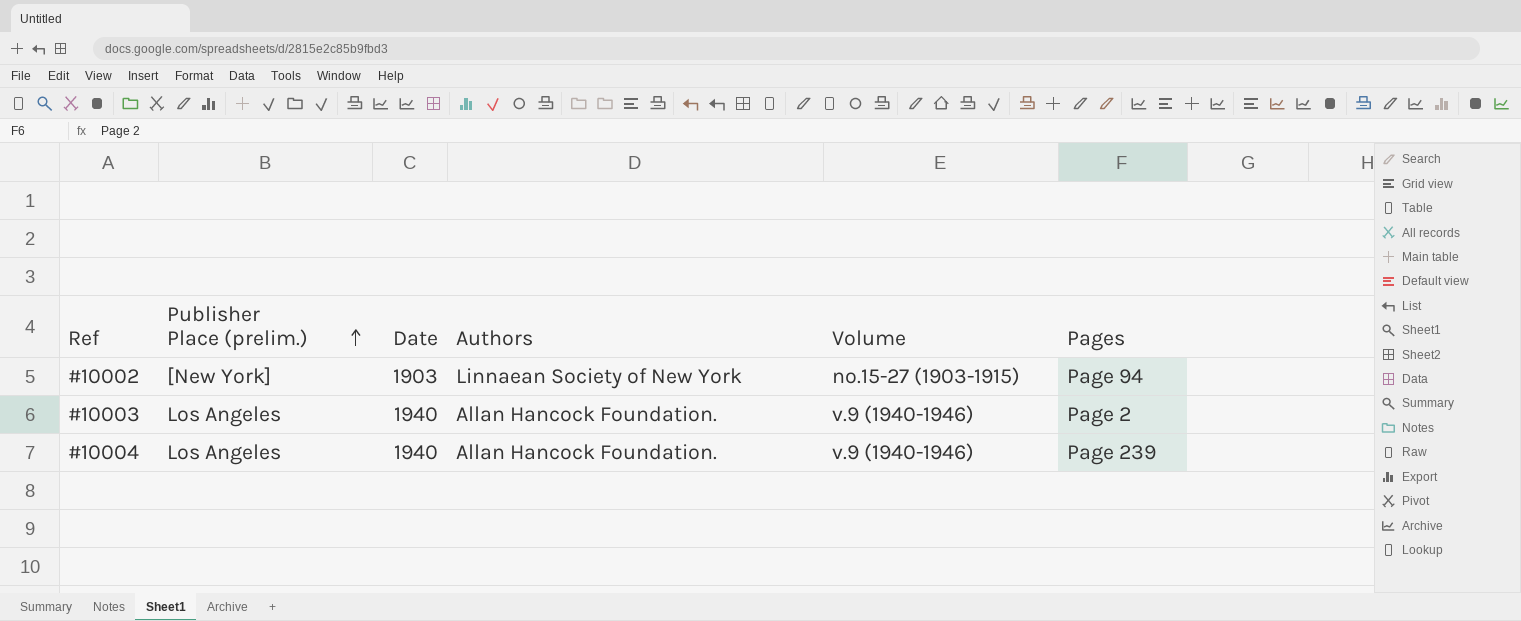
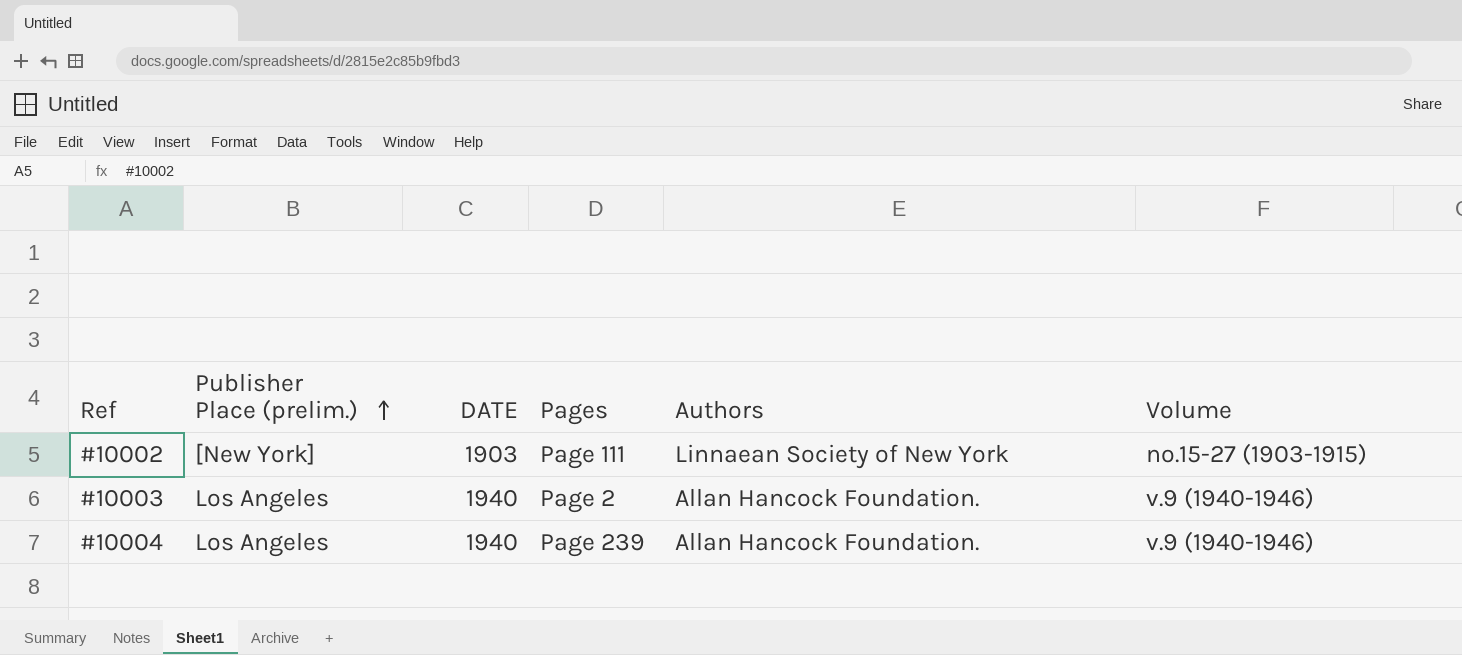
column name: Date -> DATE
column Pages | position: 6 -> 4
#10002 | Pages: Page 94 -> Page 111

